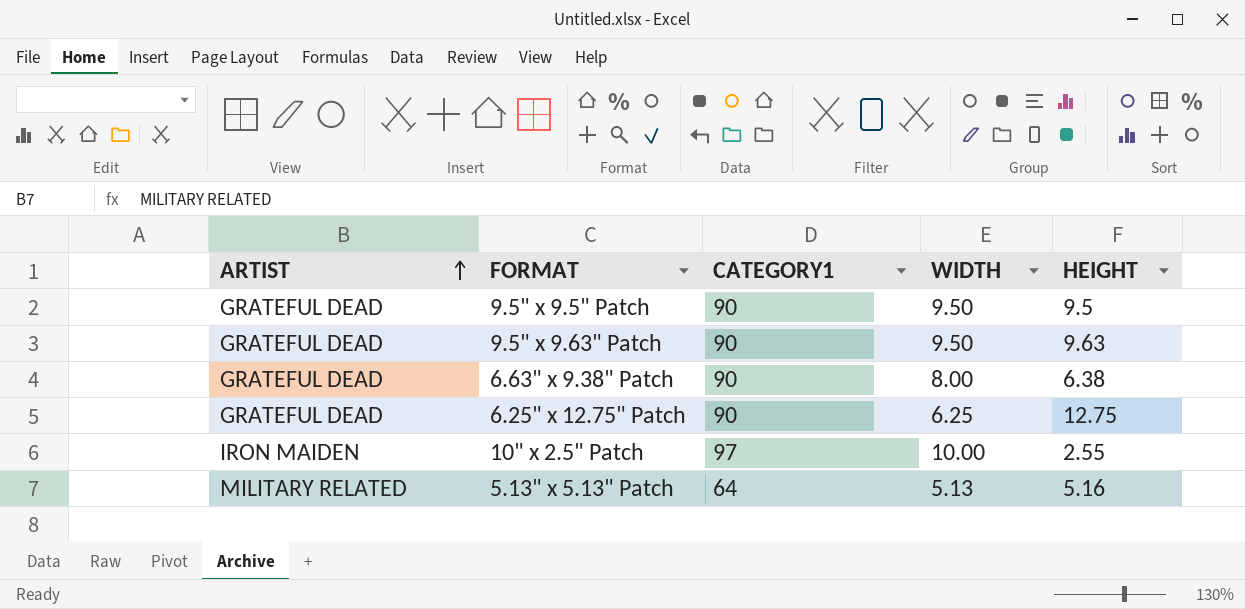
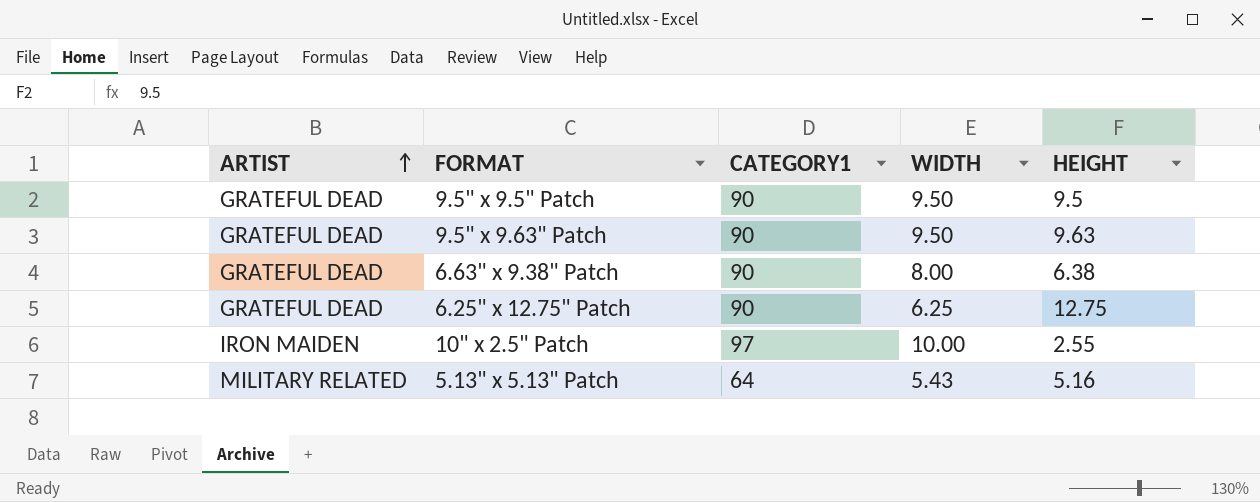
5.13" x 5.13" Patch | WIDTH: 5.13 -> 5.43

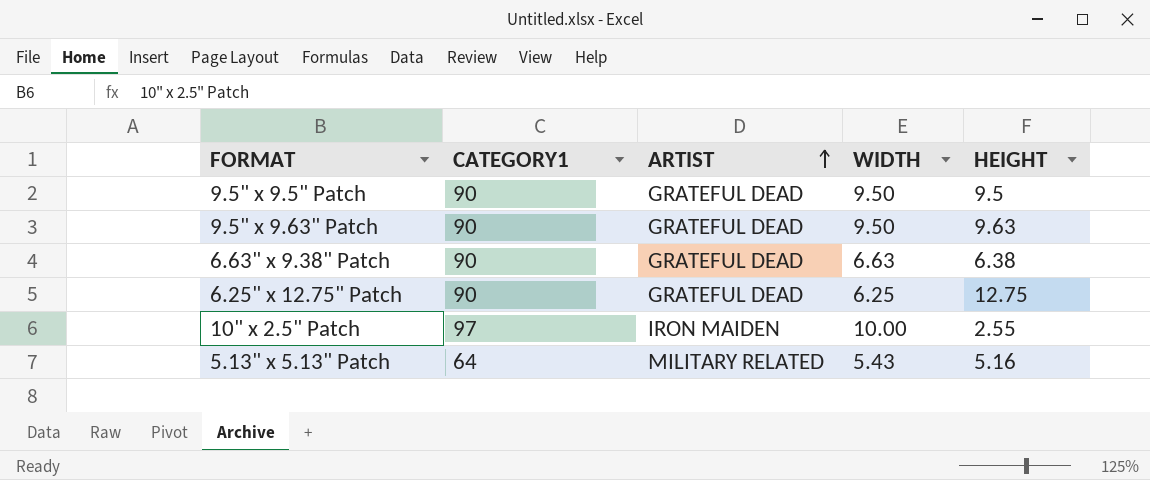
column ARTIST | position: 1 -> 3
6.63" x 9.38" Patch | WIDTH: 8.00 -> 6.63

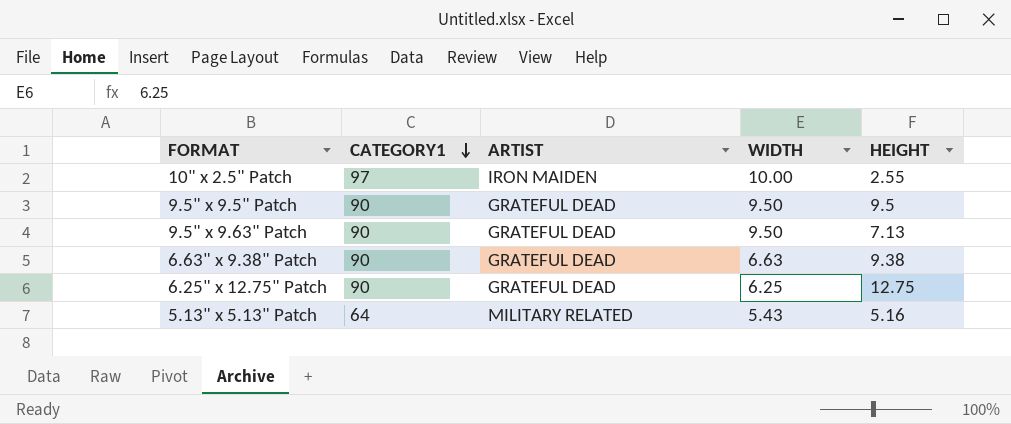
row order: ARTIST ascending -> CATEGORY1 descending
9.5" x 9.63" Patch | HEIGHT: 9.63 -> 7.13
6.63" x 9.38" Patch | HEIGHT: 6.38 -> 9.38

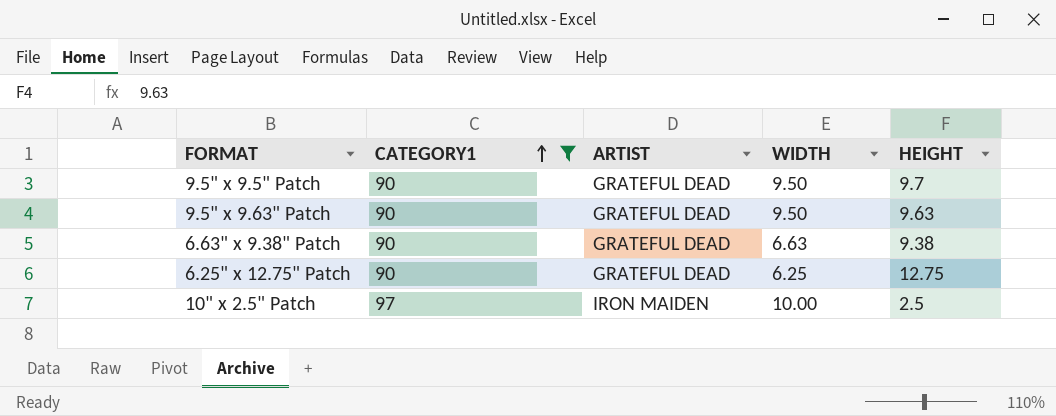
filter: none -> CATEGORY1 != 64
row order: CATEGORY1 descending -> CATEGORY1 ascending
9.5" x 9.5" Patch | HEIGHT: 9.5 -> 9.7
9.5" x 9.63" Patch | HEIGHT: 7.13 -> 9.63
10" x 2.5" Patch | HEIGHT: 2.55 -> 2.5

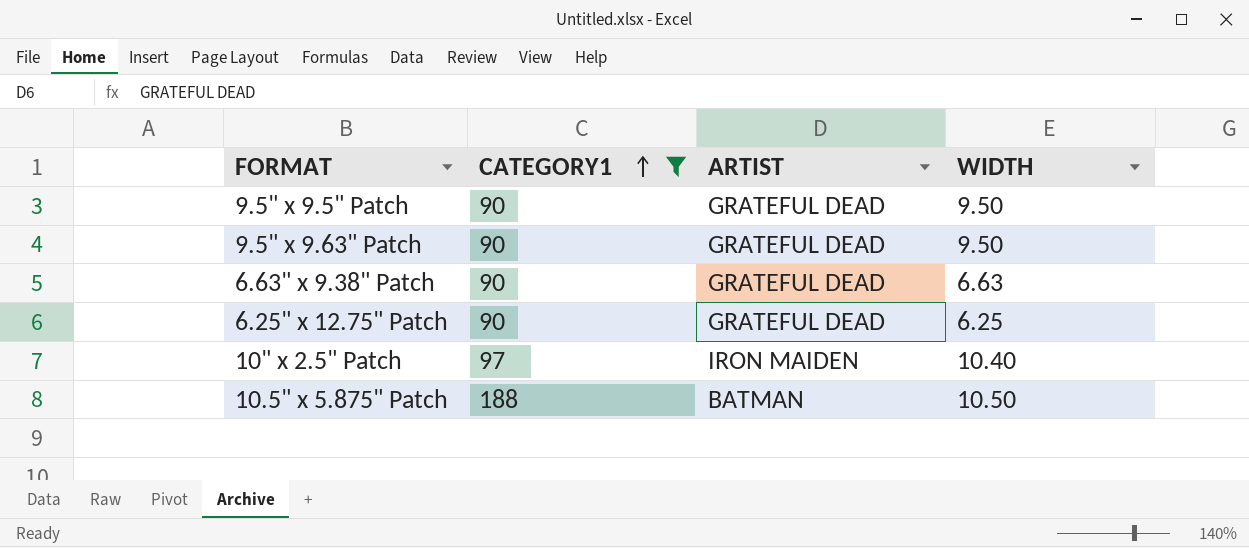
column HEIGHT | position: 5 -> none
10" x 2.5" Patch | WIDTH: 10.00 -> 10.40
row 10.5" x 5.875" Patch: none -> 188 | BATMAN | 10.50

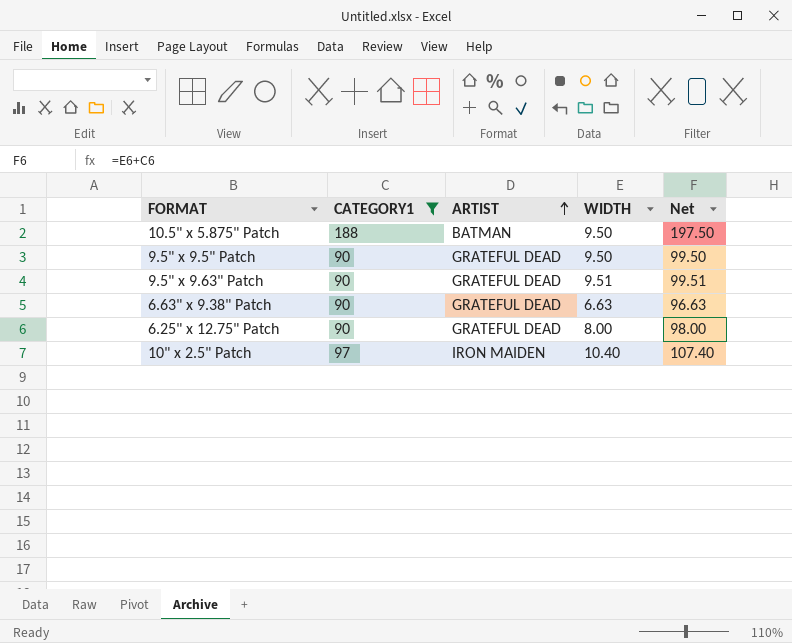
row order: CATEGORY1 ascending -> ARTIST ascending
column Net | formula: none -> [CATEGORY1] + [WIDTH]
10.5" x 5.875" Patch | WIDTH: 10.50 -> 9.50
9.5" x 9.63" Patch | WIDTH: 9.50 -> 9.51
6.25" x 12.75" Patch | WIDTH: 6.25 -> 8.00

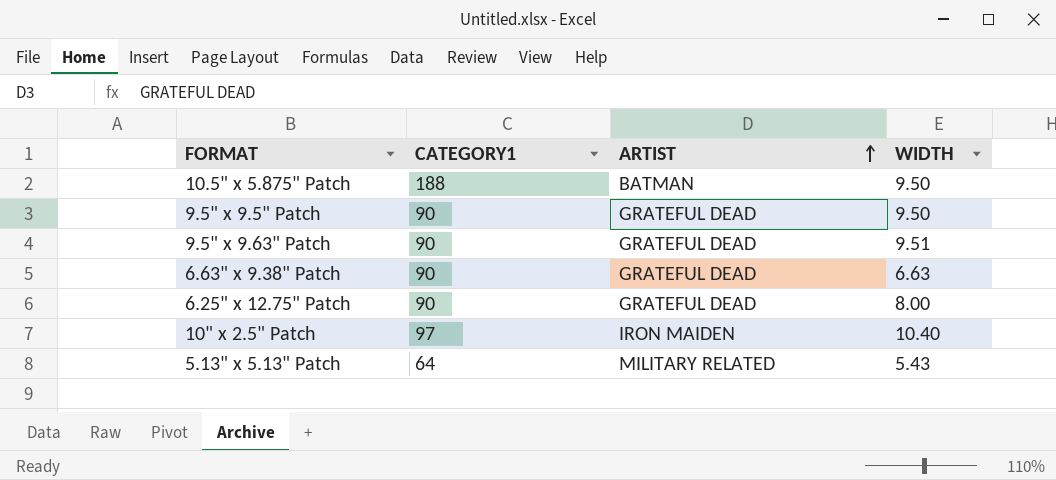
filter: CATEGORY1 != 64 -> none
column Net | formula: [CATEGORY1] + [WIDTH] -> none

